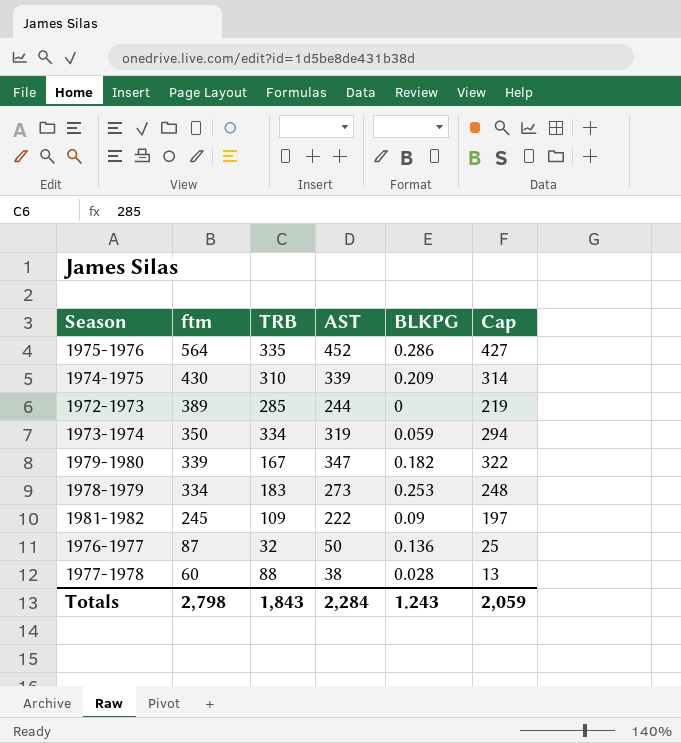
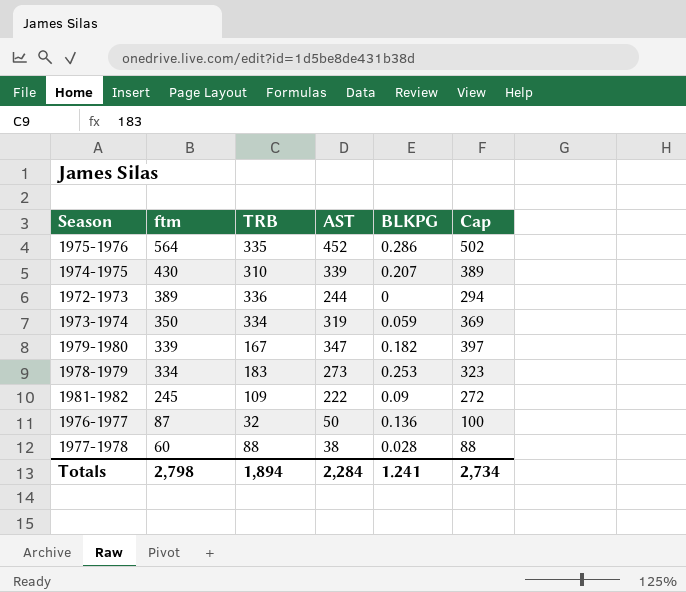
column Cap | formula: [AST] - 25 -> [AST] + 50
1974-1975 | BLKPG: 0.209 -> 0.207
1972-1973 | TRB: 285 -> 336
Totals | TRB: 1,843 -> 1,894
Totals | BLKPG: 1.243 -> 1.241
Totals | Cap: 2,059 -> 2,734

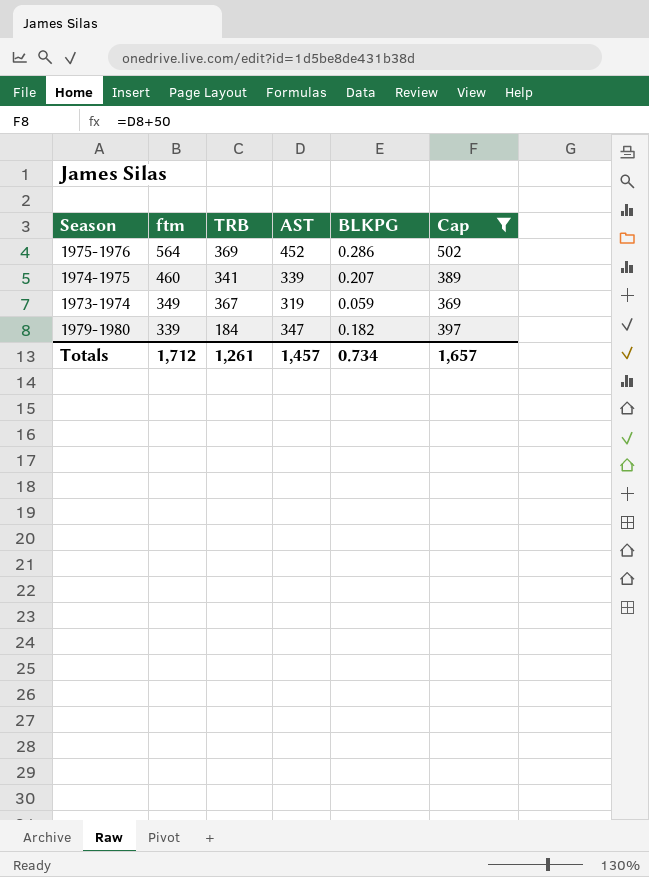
filter: none -> Cap >= 369
1975-1976 | TRB: 335 -> 369
1974-1975 | ftm: 430 -> 460
1974-1975 | TRB: 310 -> 341
1973-1974 | ftm: 350 -> 349
1973-1974 | TRB: 334 -> 367
1979-1980 | TRB: 167 -> 184
Totals | ftm: 2,798 -> 1,712
Totals | TRB: 1,894 -> 1,261
Totals | AST: 2,284 -> 1,457
Totals | BLKPG: 1.241 -> 0.734
Totals | Cap: 2,734 -> 1,657

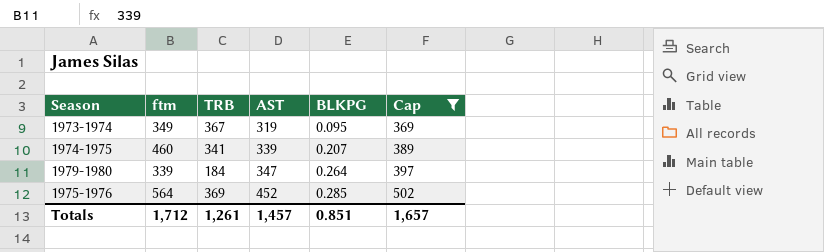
row order: ftm descending -> AST ascending
1973-1974 | BLKPG: 0.059 -> 0.095
1979-1980 | BLKPG: 0.182 -> 0.264
1975-1976 | BLKPG: 0.286 -> 0.285
Totals | BLKPG: 0.734 -> 0.851

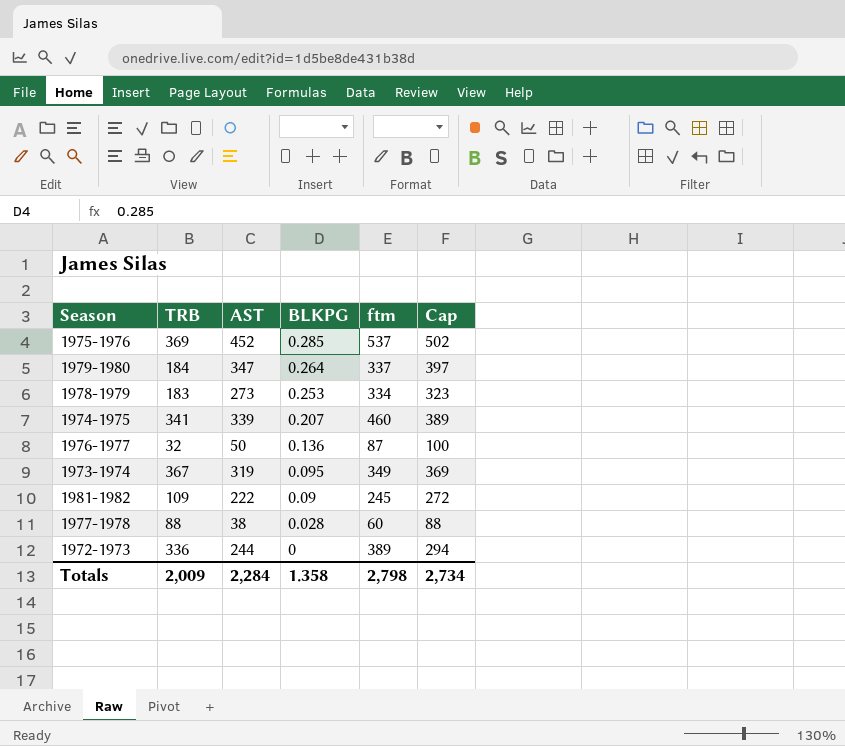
filter: Cap >= 369 -> none
row order: AST ascending -> BLKPG descending
column ftm | position: 2 -> 5
1975-1976 | ftm: 564 -> 537
1979-1980 | ftm: 339 -> 337
Totals | TRB: 1,261 -> 2,009
Totals | AST: 1,457 -> 2,284
Totals | BLKPG: 0.851 -> 1.358
Totals | ftm: 1,712 -> 2,798
Totals | Cap: 1,657 -> 2,734

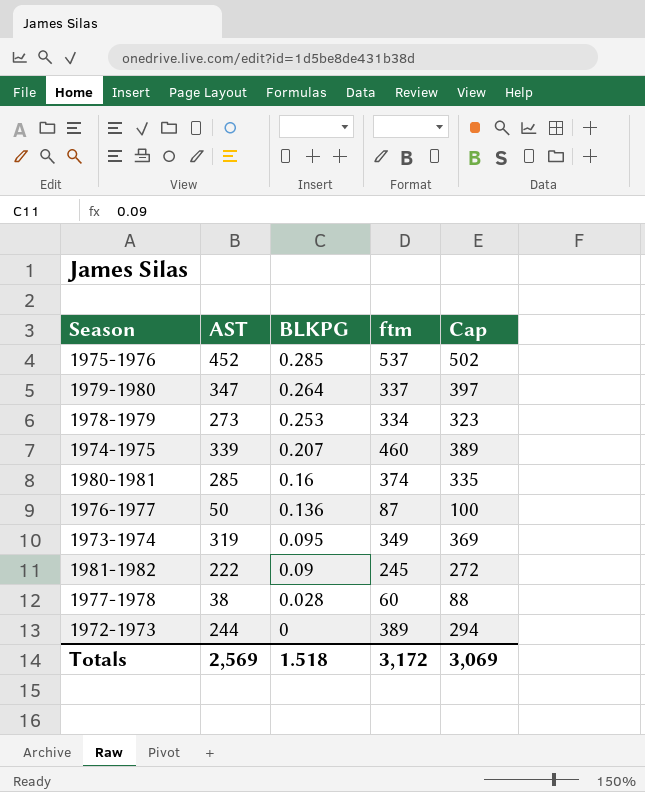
column TRB | position: 2 -> none
row 1980-1981: none -> 285 | 0.16 | 374 | 335
Totals | AST: 2,284 -> 2,569
Totals | BLKPG: 1.358 -> 1.518
Totals | ftm: 2,798 -> 3,172
Totals | Cap: 2,734 -> 3,069

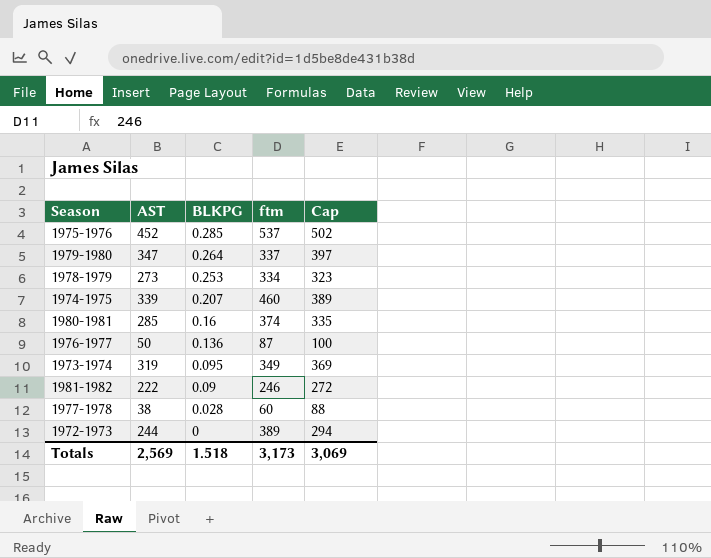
1981-1982 | ftm: 245 -> 246
Totals | ftm: 3,172 -> 3,173

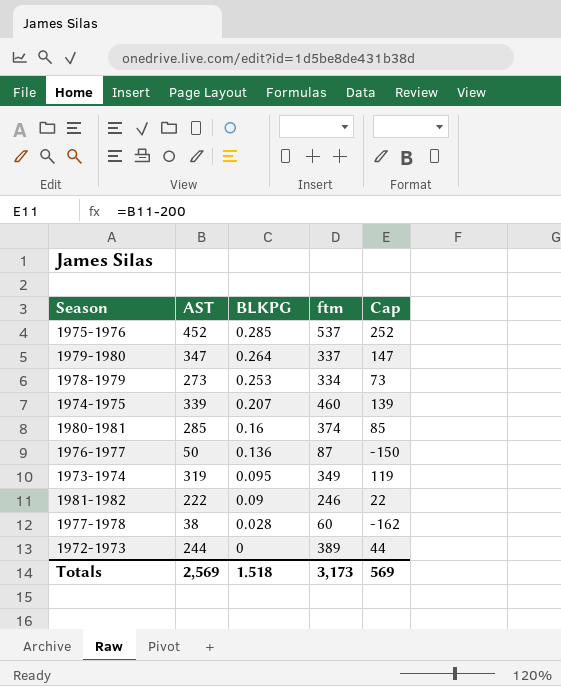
column Cap | formula: [AST] + 50 -> [AST] - 200
Totals | Cap: 3,069 -> 569

